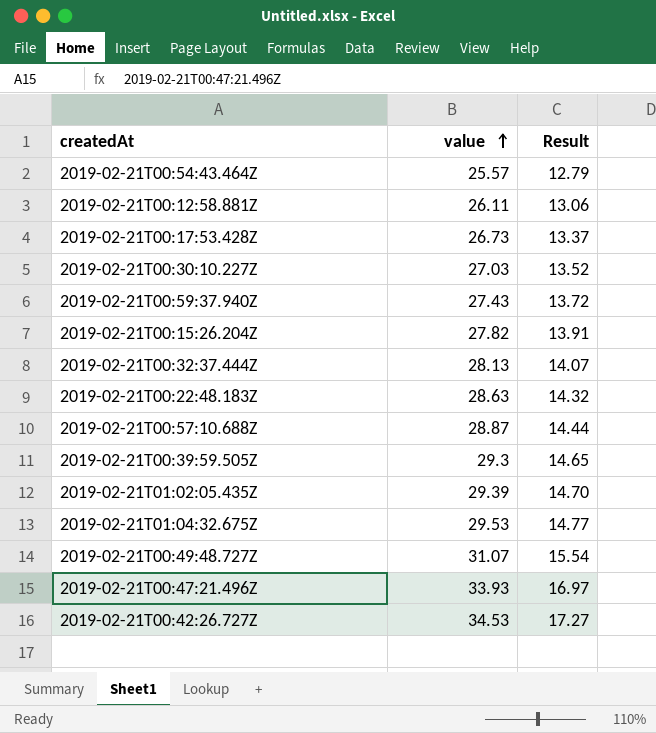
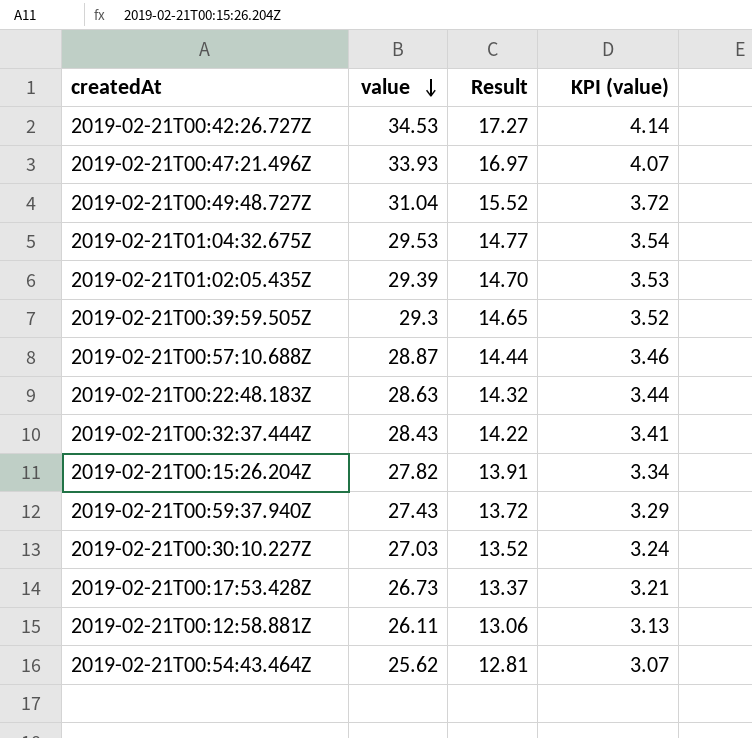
row order: value ascending -> value descending
column KPI (value) | formula: none -> [value] * 0.12
2019-02-21T00:49:48.727Z | value: 31.07 -> 31.04
2019-02-21T00:49:48.727Z | Result: 15.54 -> 15.52
2019-02-21T00:32:37.444Z | value: 28.13 -> 28.43
2019-02-21T00:32:37.444Z | Result: 14.07 -> 14.22
2019-02-21T00:54:43.464Z | value: 25.57 -> 25.62
2019-02-21T00:54:43.464Z | Result: 12.79 -> 12.81

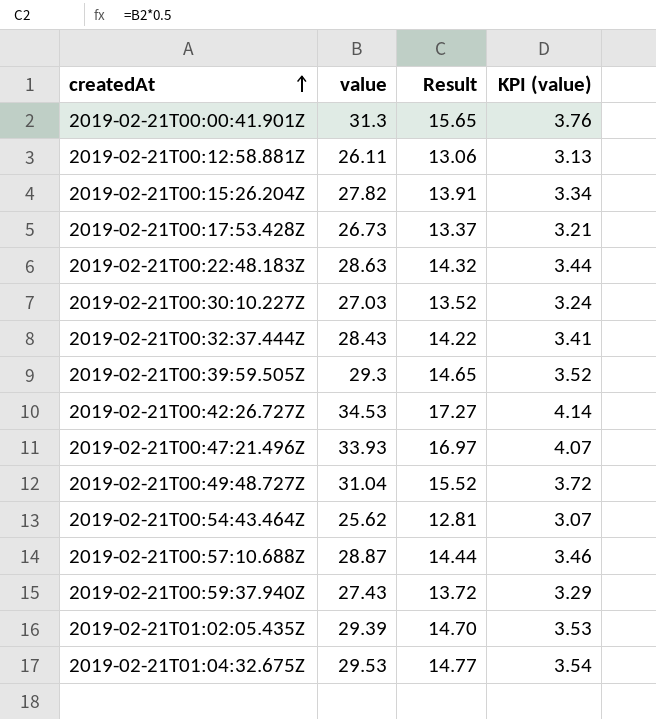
row order: value descending -> createdAt ascending
row 2019-02-21T00:00:41.901Z: none -> 31.3 | 15.65 | 3.76

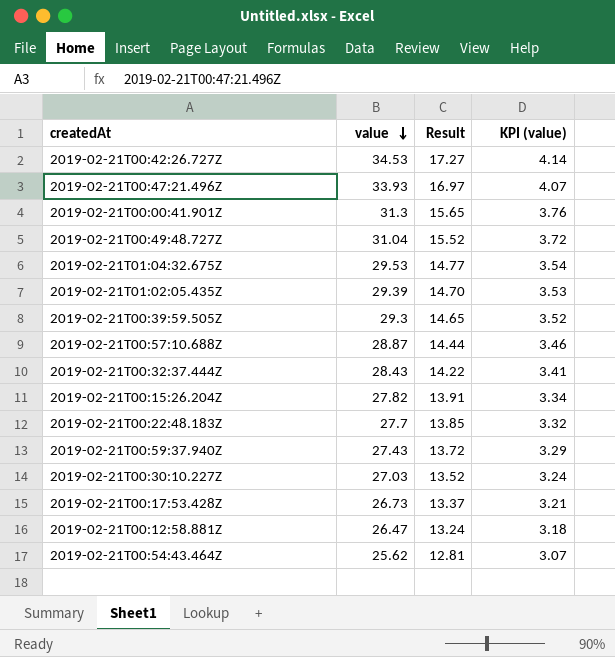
row order: createdAt ascending -> value descending
2019-02-21T00:22:48.183Z | value: 28.63 -> 27.7
2019-02-21T00:22:48.183Z | Result: 14.32 -> 13.85
2019-02-21T00:22:48.183Z | KPI (value): 3.44 -> 3.32
2019-02-21T00:12:58.881Z | value: 26.11 -> 26.47
2019-02-21T00:12:58.881Z | Result: 13.06 -> 13.24
2019-02-21T00:12:58.881Z | KPI (value): 3.13 -> 3.18

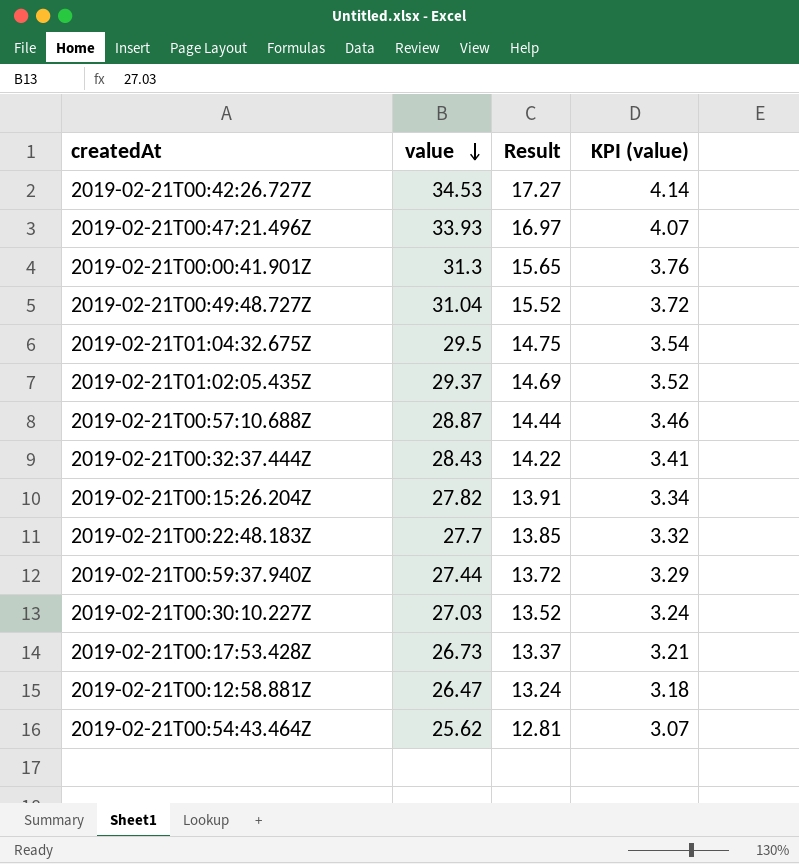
row 2019-02-21T00:39:59.505Z: 29.3 | 14.65 | 3.52 -> none
2019-02-21T01:04:32.675Z | value: 29.53 -> 29.5
2019-02-21T01:04:32.675Z | Result: 14.77 -> 14.75
2019-02-21T01:02:05.435Z | value: 29.39 -> 29.37
2019-02-21T01:02:05.435Z | Result: 14.70 -> 14.69
2019-02-21T01:02:05.435Z | KPI (value): 3.53 -> 3.52
2019-02-21T00:59:37.940Z | value: 27.43 -> 27.44

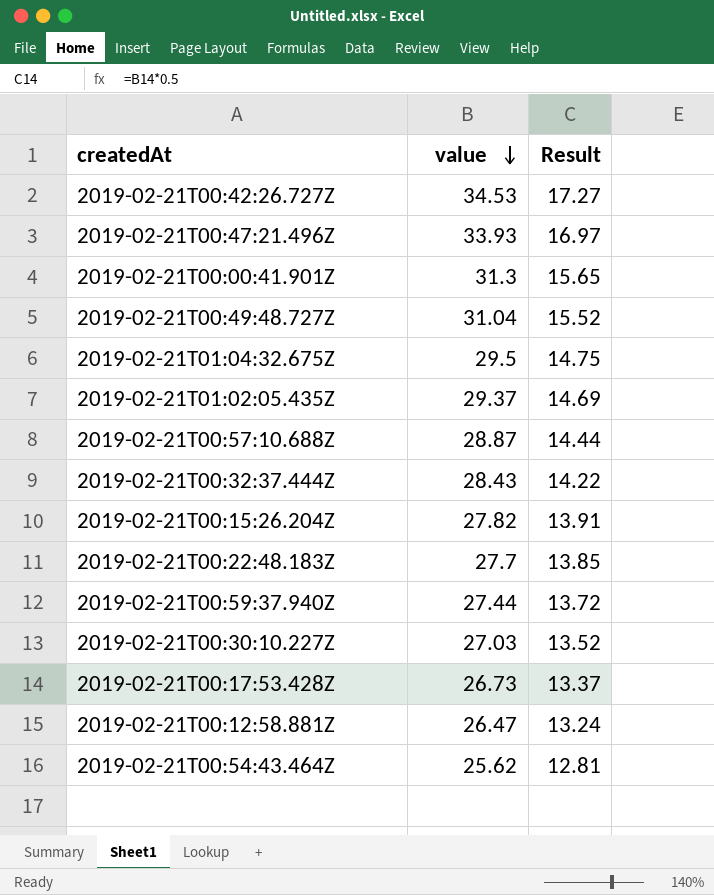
column KPI (value) | formula: [value] * 0.12 -> none

